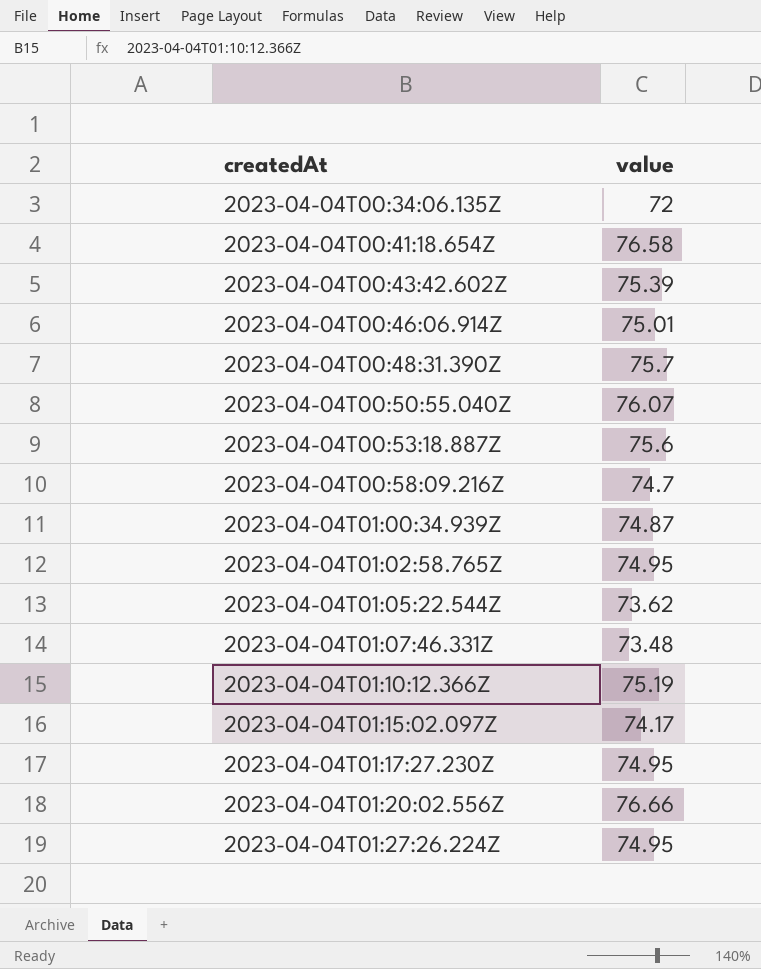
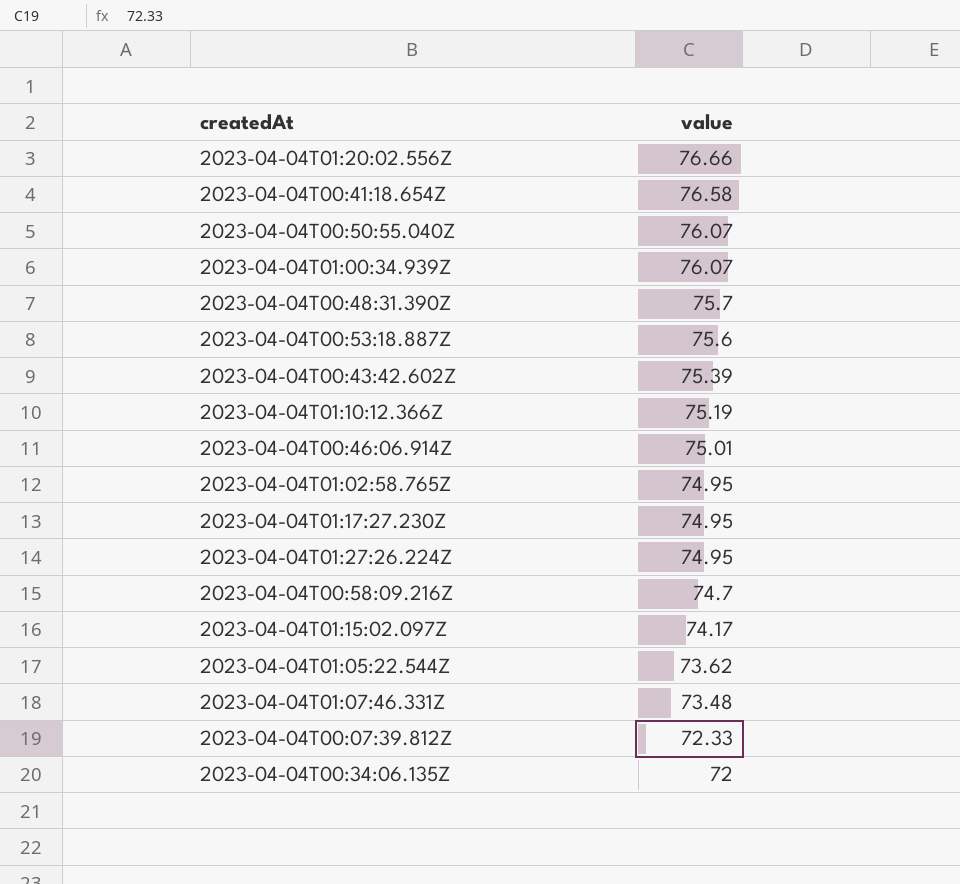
row order: createdAt ascending -> value descending
2023-04-04T01:00:34.939Z | value: 74.87 -> 76.07
row 2023-04-04T00:07:39.812Z: none -> 72.33

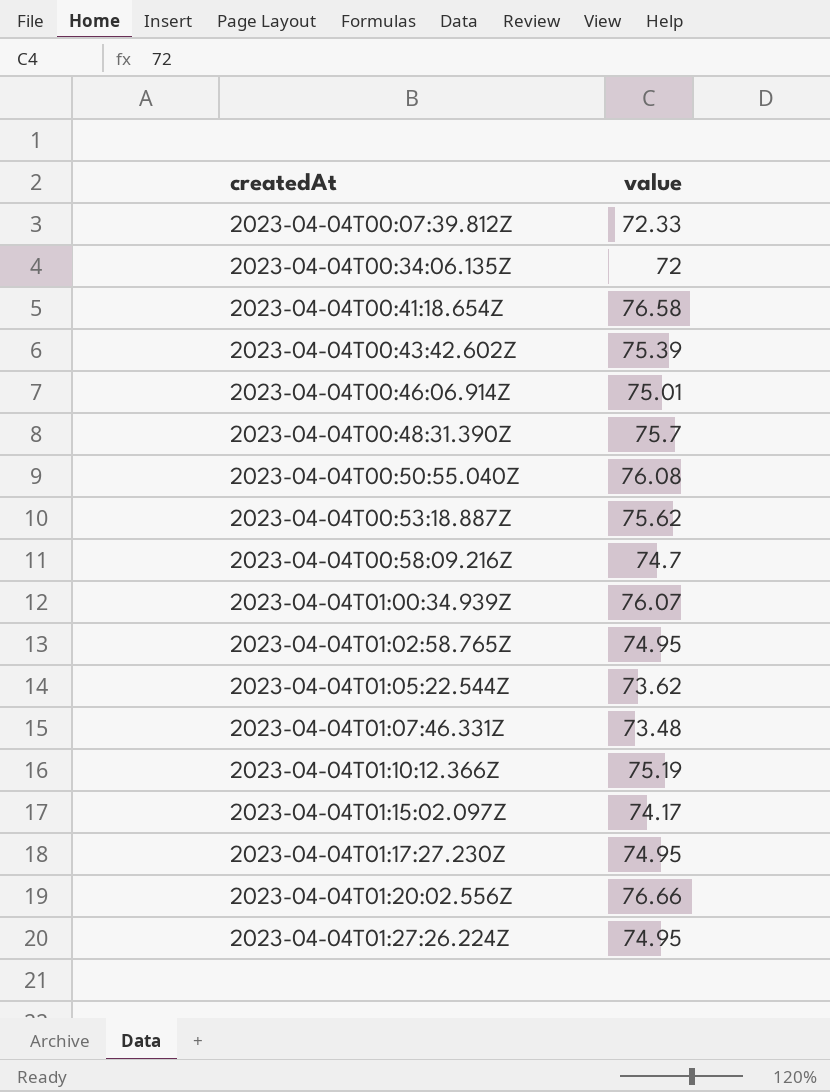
row order: value descending -> createdAt ascending
2023-04-04T00:50:55.040Z | value: 76.07 -> 76.08
2023-04-04T00:53:18.887Z | value: 75.6 -> 75.62

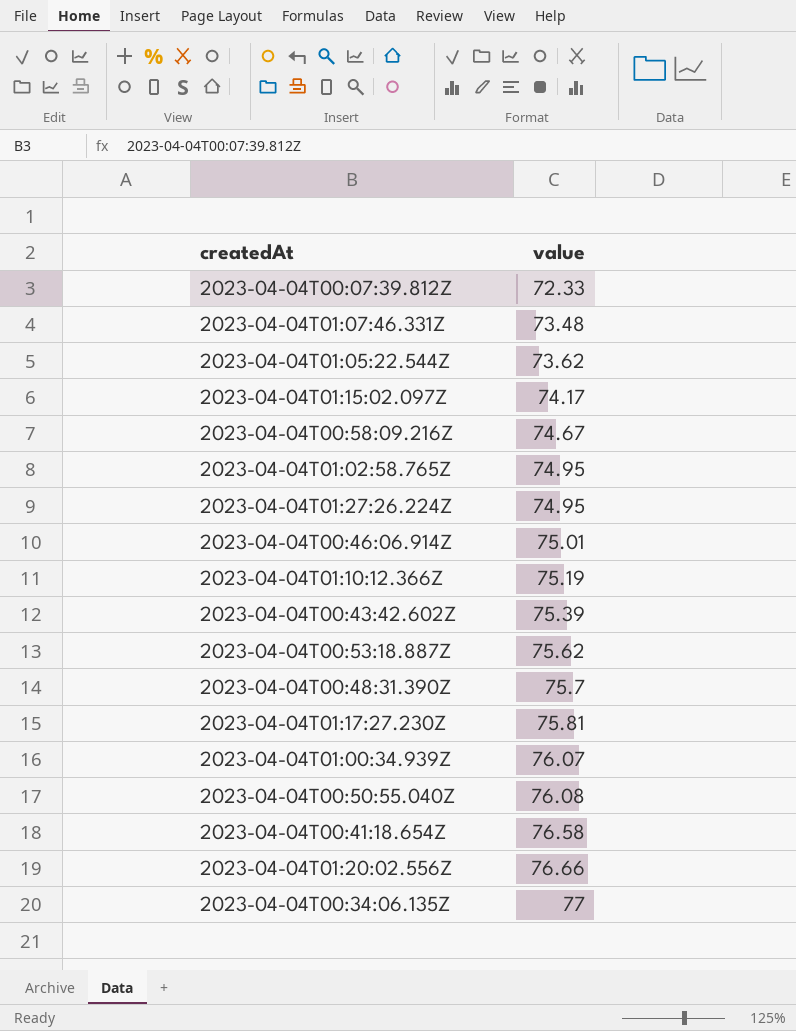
row order: createdAt ascending -> value ascending
2023-04-04T00:58:09.216Z | value: 74.7 -> 74.67
2023-04-04T01:17:27.230Z | value: 74.95 -> 75.81
2023-04-04T00:34:06.135Z | value: 72 -> 77

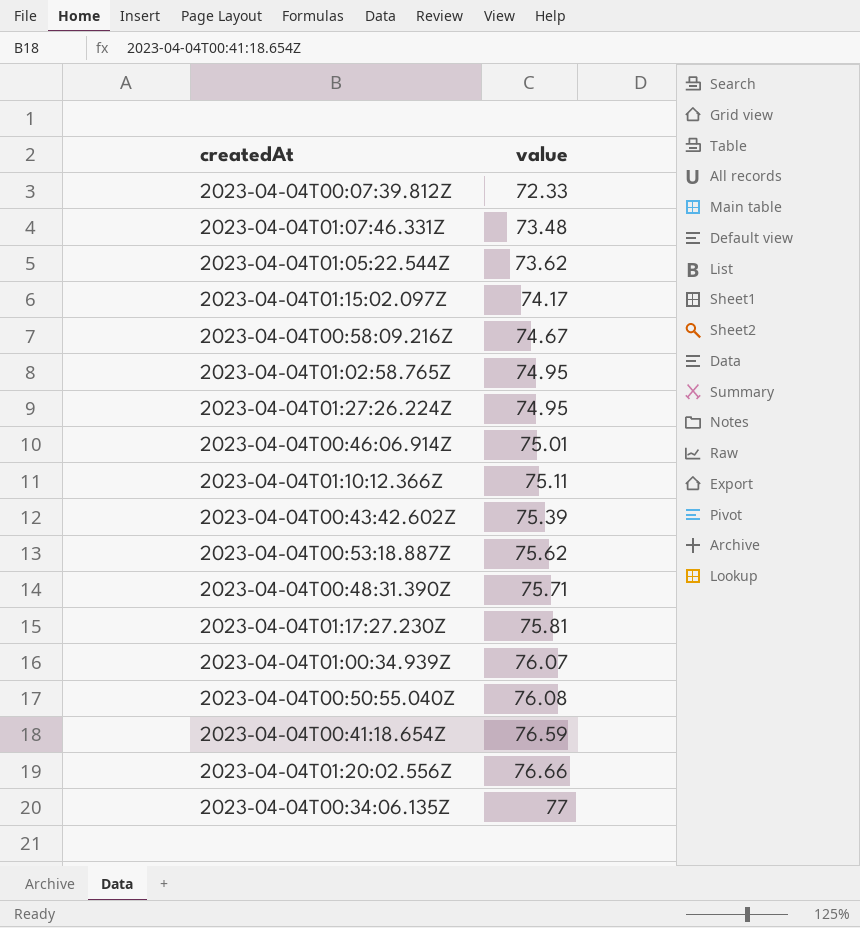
2023-04-04T01:10:12.366Z | value: 75.19 -> 75.11
2023-04-04T00:48:31.390Z | value: 75.7 -> 75.71
2023-04-04T00:41:18.654Z | value: 76.58 -> 76.59

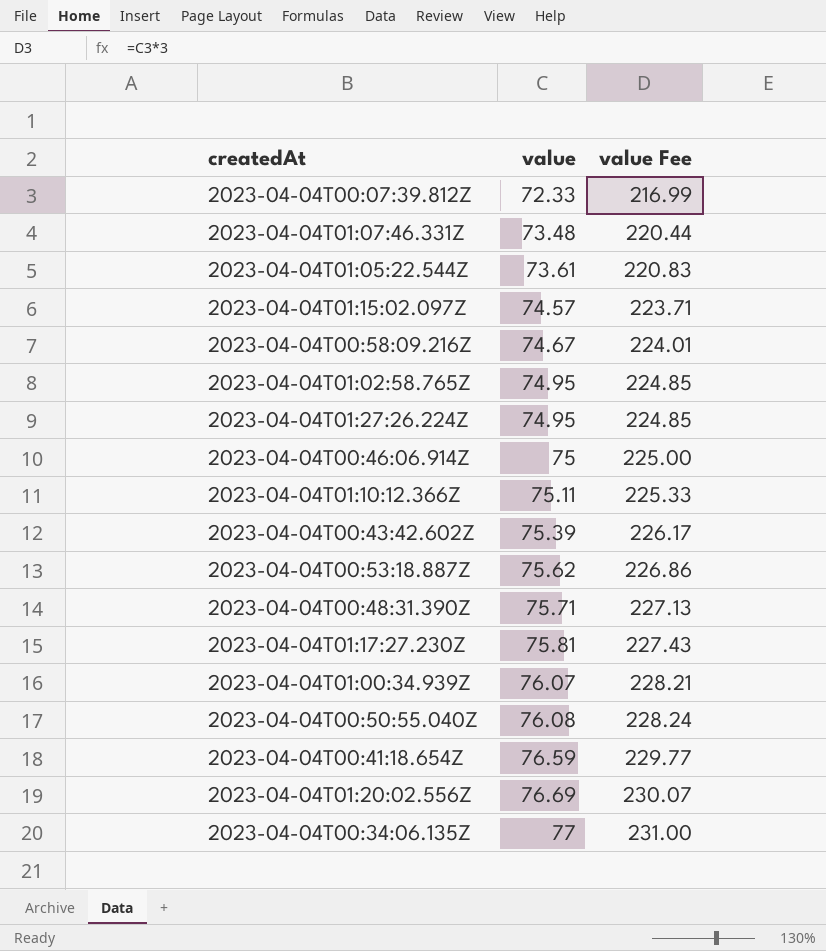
column value Fee | formula: none -> [value] * 3
2023-04-04T01:05:22.544Z | value: 73.62 -> 73.61
2023-04-04T01:15:02.097Z | value: 74.17 -> 74.57
2023-04-04T00:46:06.914Z | value: 75.01 -> 75
2023-04-04T01:20:02.556Z | value: 76.66 -> 76.69

